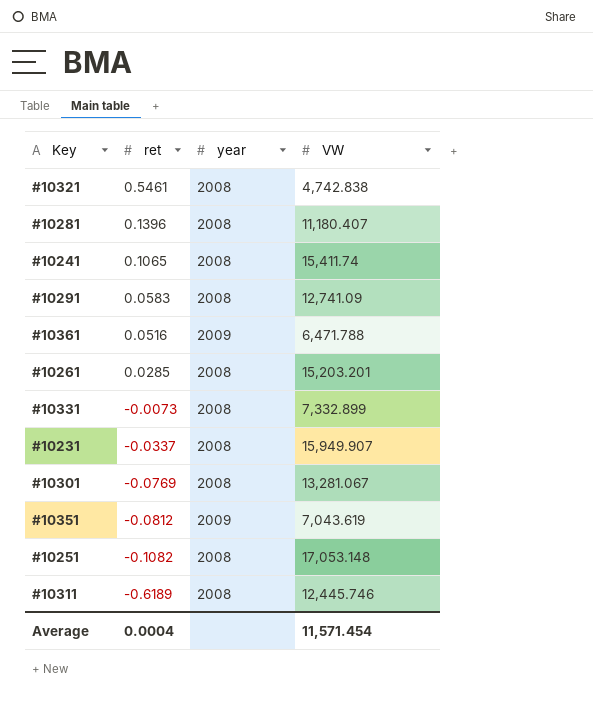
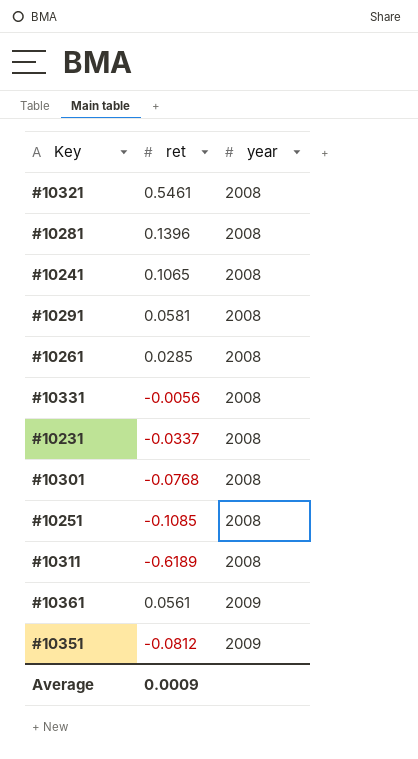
row order: ret descending -> year ascending
column VW | position: 4 -> none
#10291 | ret: 0.0583 -> 0.0581
#10331 | ret: -0.0073 -> -0.0056
#10301 | ret: -0.0769 -> -0.0768
#10251 | ret: -0.1082 -> -0.1085
#10361 | ret: 0.0516 -> 0.0561
Average | ret: 0.0004 -> 0.0009

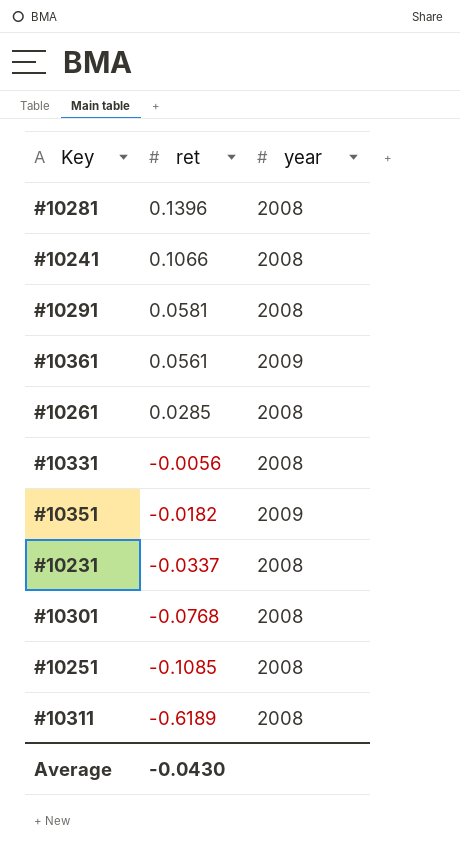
row order: year ascending -> ret descending
row #10321: 0.5461 | 2008 -> none
#10241 | ret: 0.1065 -> 0.1066
#10351 | ret: -0.0812 -> -0.0182
Average | ret: 0.0009 -> -0.0430

